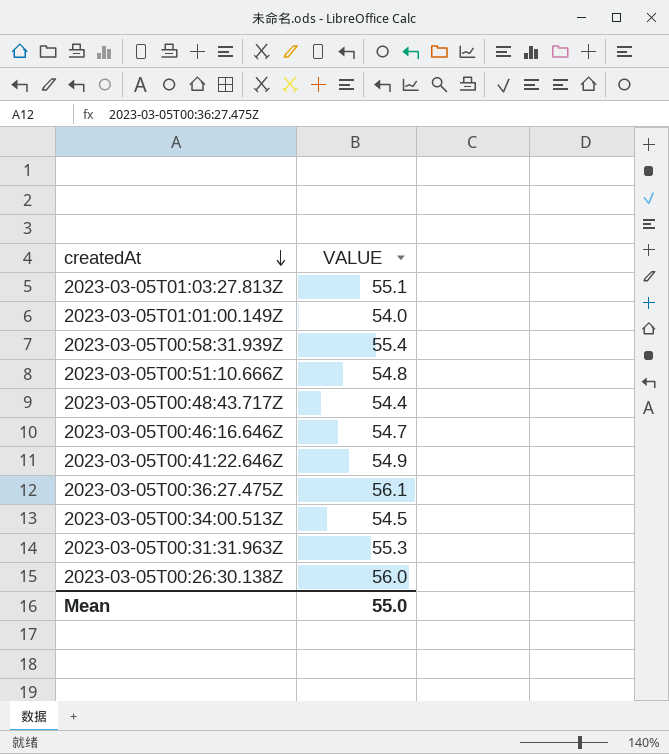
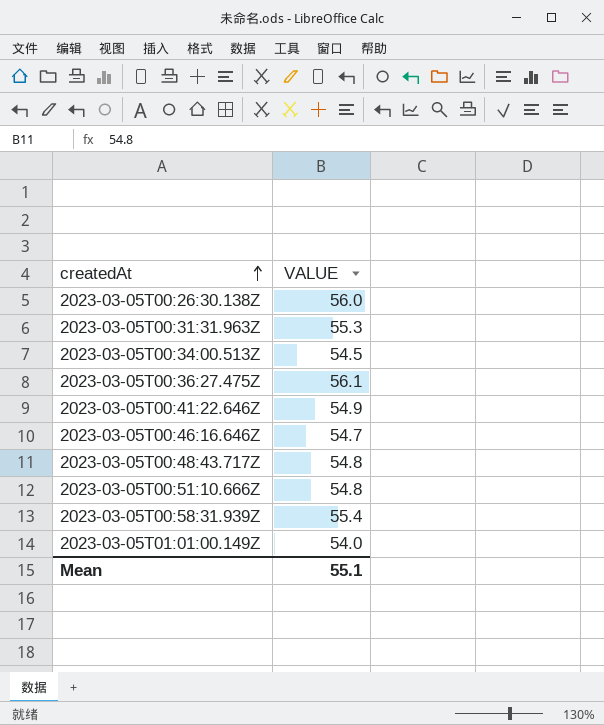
row order: createdAt descending -> createdAt ascending
row 2023-03-05T01:03:27.813Z: 55.1 -> none
2023-03-05T00:48:43.717Z | VALUE: 54.4 -> 54.8
Mean | VALUE: 55.0 -> 55.1

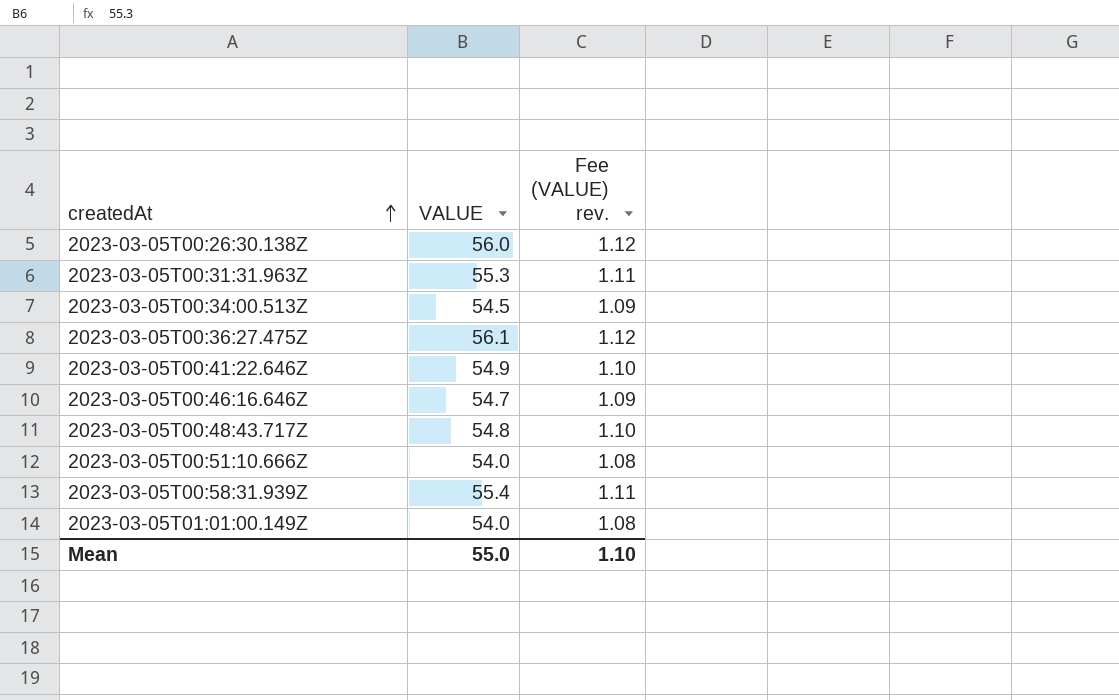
column Fee (VALUE) rev. | formula: none -> [VALUE] * 0.02
2023-03-05T00:51:10.666Z | VALUE: 54.8 -> 54.0
Mean | VALUE: 55.1 -> 55.0

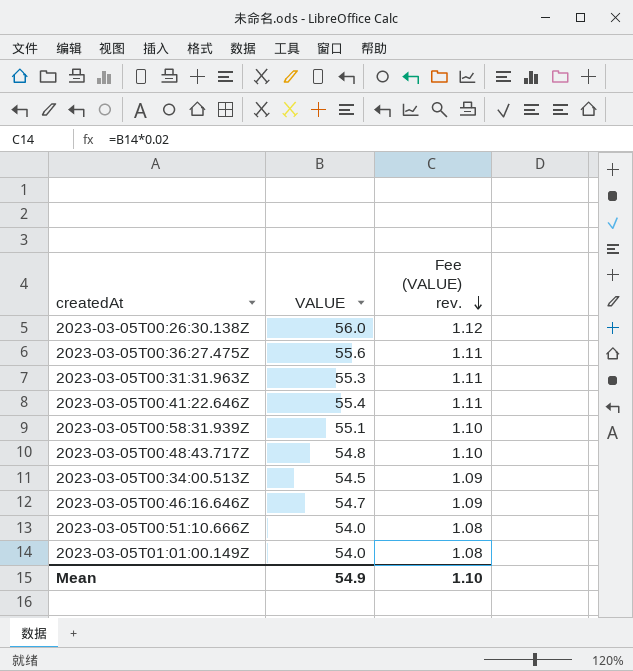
row order: createdAt ascending -> Fee (VALUE) rev. descending
2023-03-05T00:36:27.475Z | VALUE: 56.1 -> 55.6
2023-03-05T00:36:27.475Z | Fee (VALUE) rev.: 1.12 -> 1.11
2023-03-05T00:41:22.646Z | VALUE: 54.9 -> 55.4
2023-03-05T00:41:22.646Z | Fee (VALUE) rev.: 1.10 -> 1.11
2023-03-05T00:58:31.939Z | VALUE: 55.4 -> 55.1
2023-03-05T00:58:31.939Z | Fee (VALUE) rev.: 1.11 -> 1.10
Mean | VALUE: 55.0 -> 54.9

